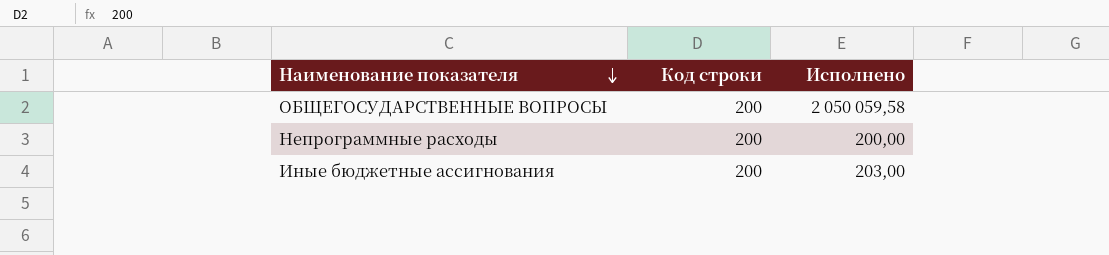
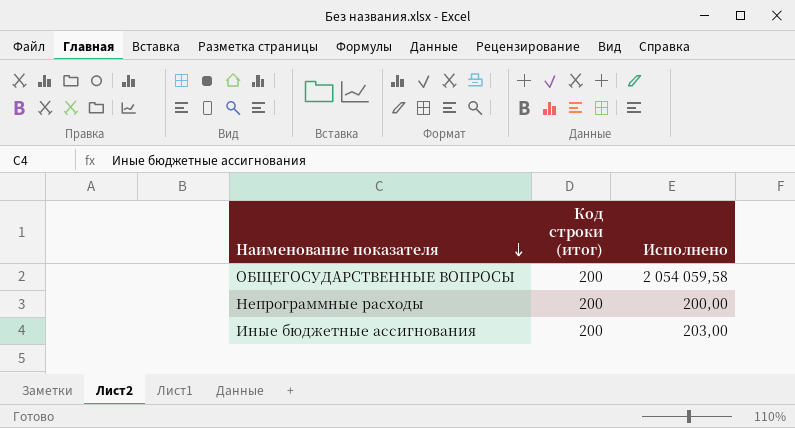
column name: Код строки -> Код строки (итог)
ОБЩЕГОСУДАРСТВЕННЫЕ ВОПРОСЫ | Исполнено: 2 050 059,58 -> 2 054 059,58

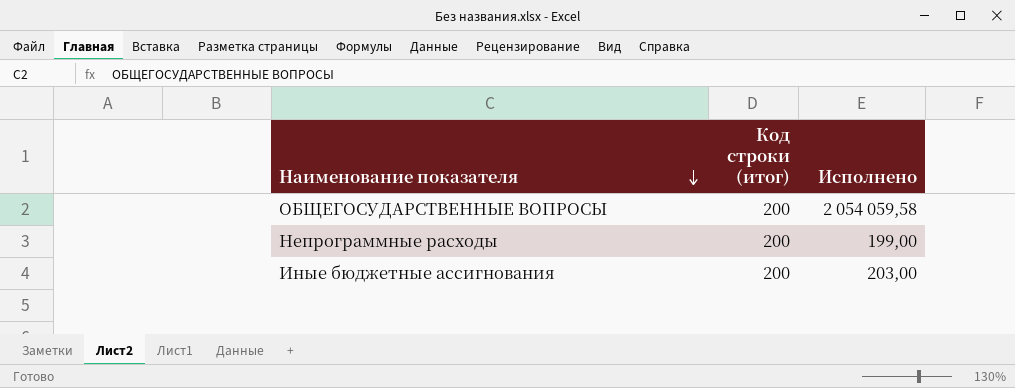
Непрограммные расходы | Исполнено: 200,00 -> 199,00

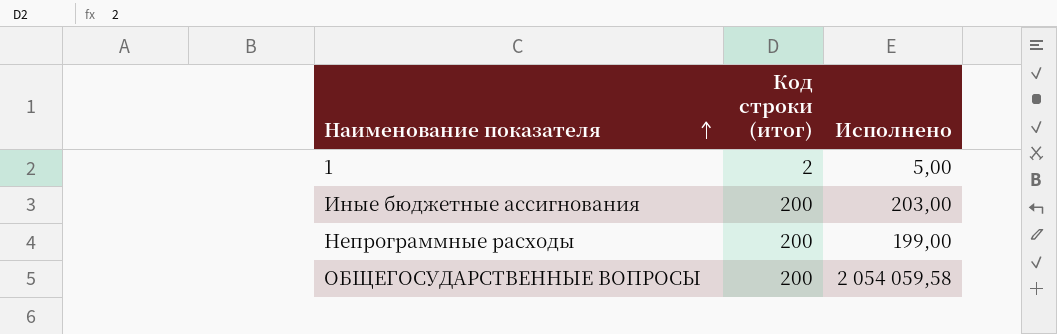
row order: Наименование показателя descending -> Наименование показателя ascending
row 1: none -> 2 | 5,00

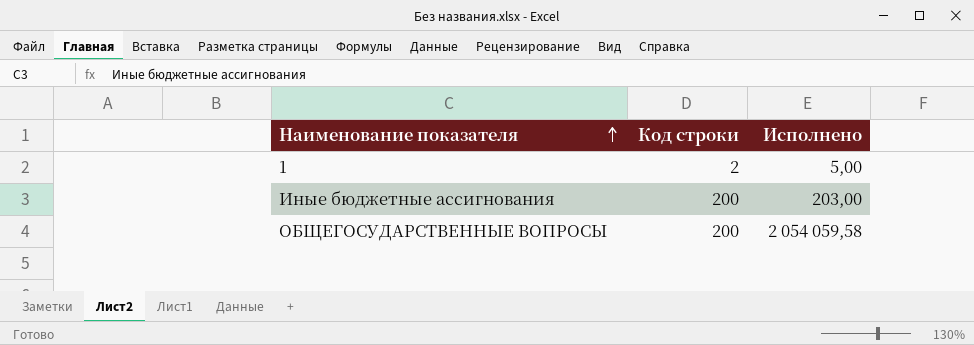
column name: Код строки (итог) -> Код строки
row Непрограммные расходы: 200 | 199,00 -> none

